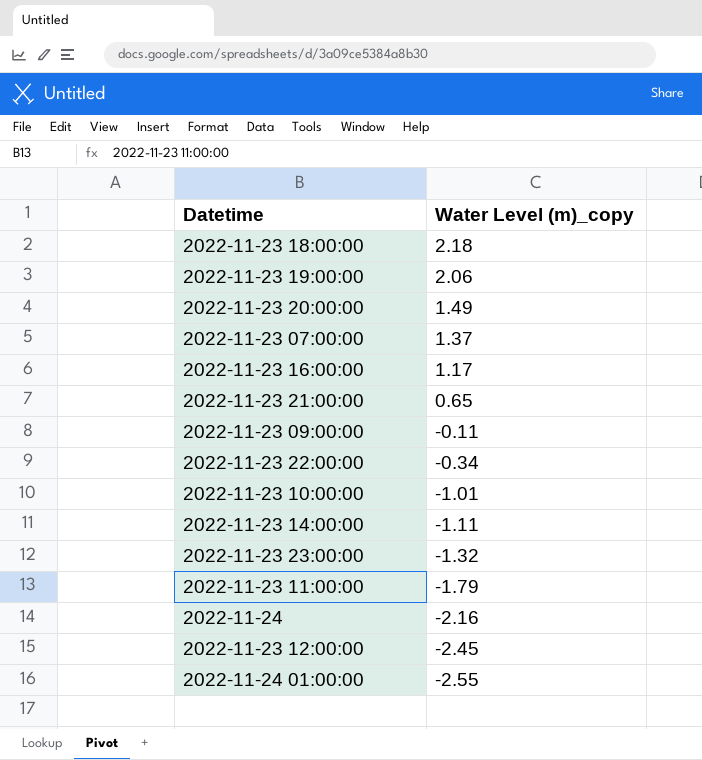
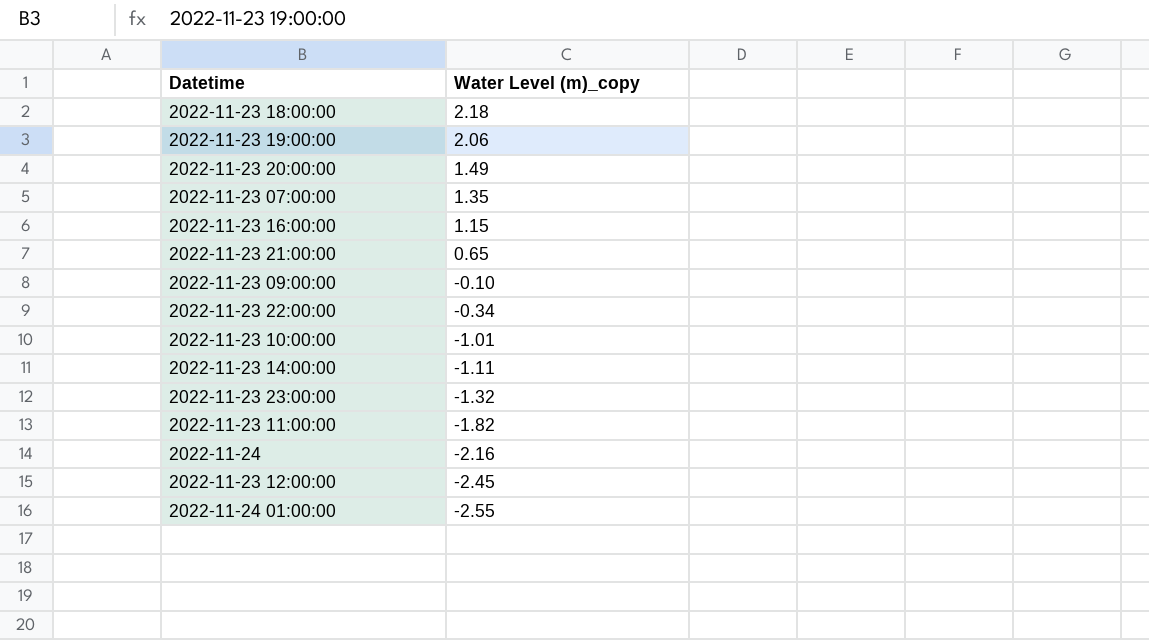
2022-11-23 07:00:00 | Water Level (m)_copy: 1.37 -> 1.35
2022-11-23 16:00:00 | Water Level (m)_copy: 1.17 -> 1.15
2022-11-23 09:00:00 | Water Level (m)_copy: -0.11 -> -0.10
2022-11-23 11:00:00 | Water Level (m)_copy: -1.79 -> -1.82

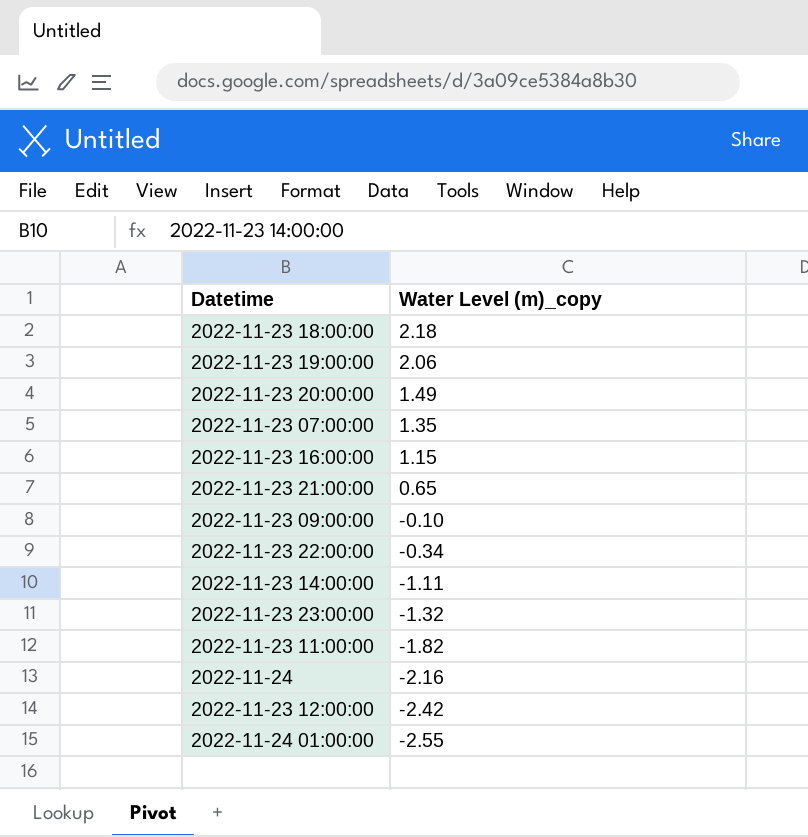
row 2022-11-23 10:00:00: -1.01 -> none
2022-11-23 12:00:00 | Water Level (m)_copy: -2.45 -> -2.42

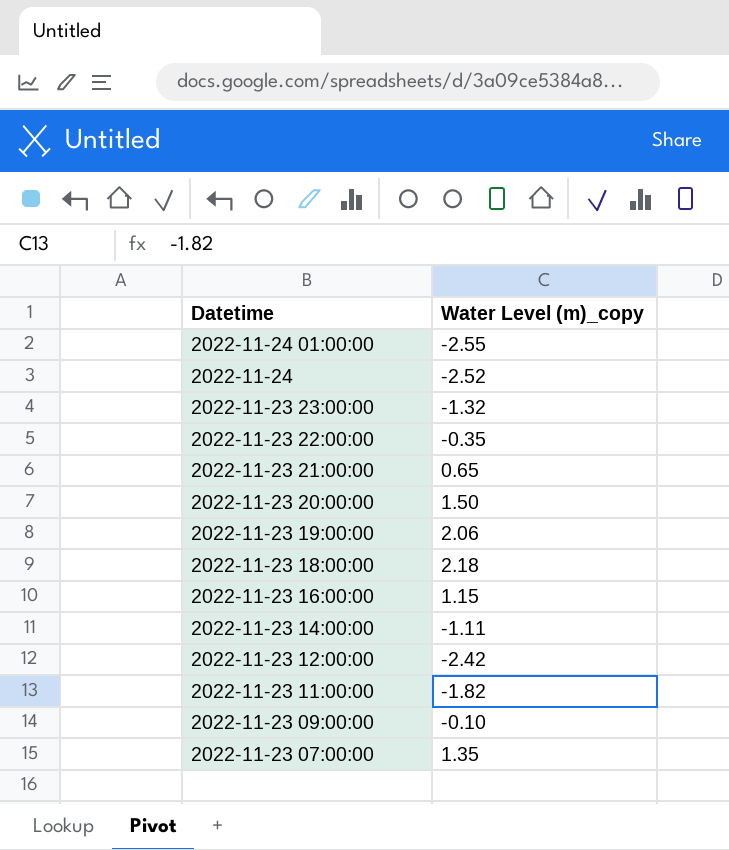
row order: Water Level (m)_copy descending -> Datetime descending
2022-11-24 | Water Level (m)_copy: -2.16 -> -2.52
2022-11-23 22:00:00 | Water Level (m)_copy: -0.34 -> -0.35
2022-11-23 20:00:00 | Water Level (m)_copy: 1.49 -> 1.50

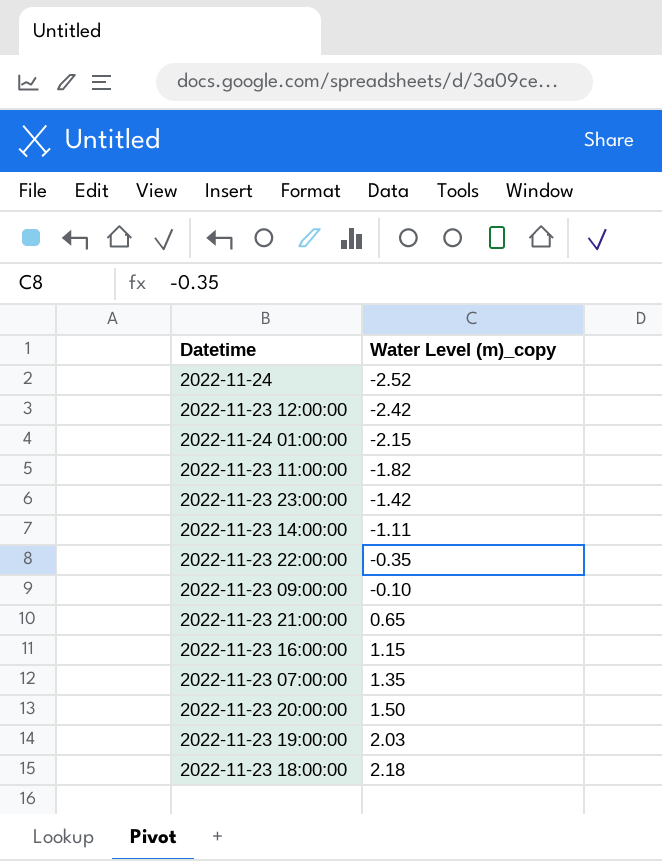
row order: Datetime descending -> Water Level (m)_copy ascending
2022-11-24 01:00:00 | Water Level (m)_copy: -2.55 -> -2.15
2022-11-23 23:00:00 | Water Level (m)_copy: -1.32 -> -1.42
2022-11-23 19:00:00 | Water Level (m)_copy: 2.06 -> 2.03

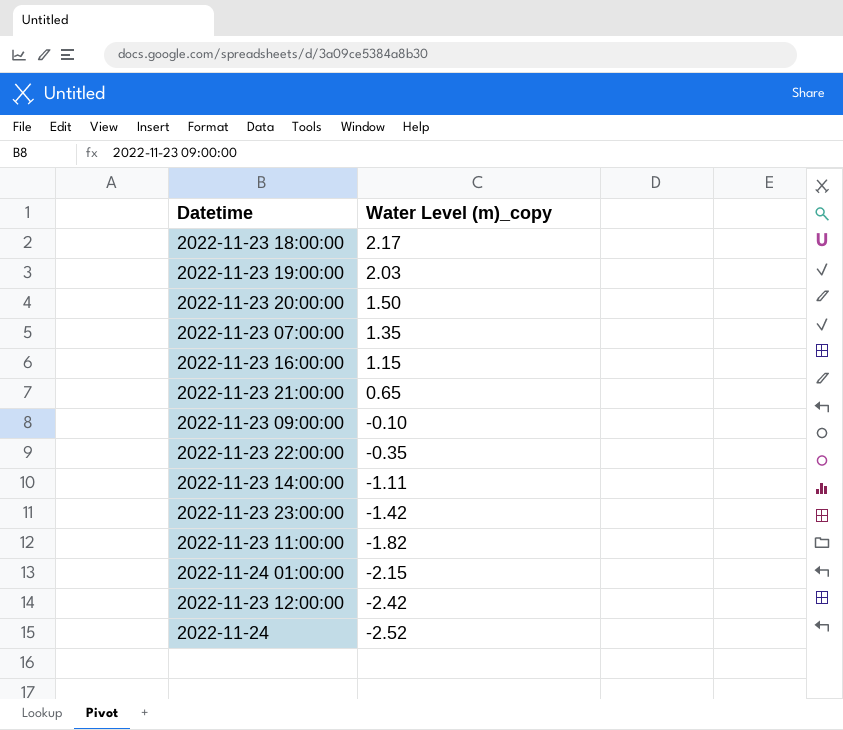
row order: Water Level (m)_copy ascending -> Water Level (m)_copy descending
2022-11-23 18:00:00 | Water Level (m)_copy: 2.18 -> 2.17

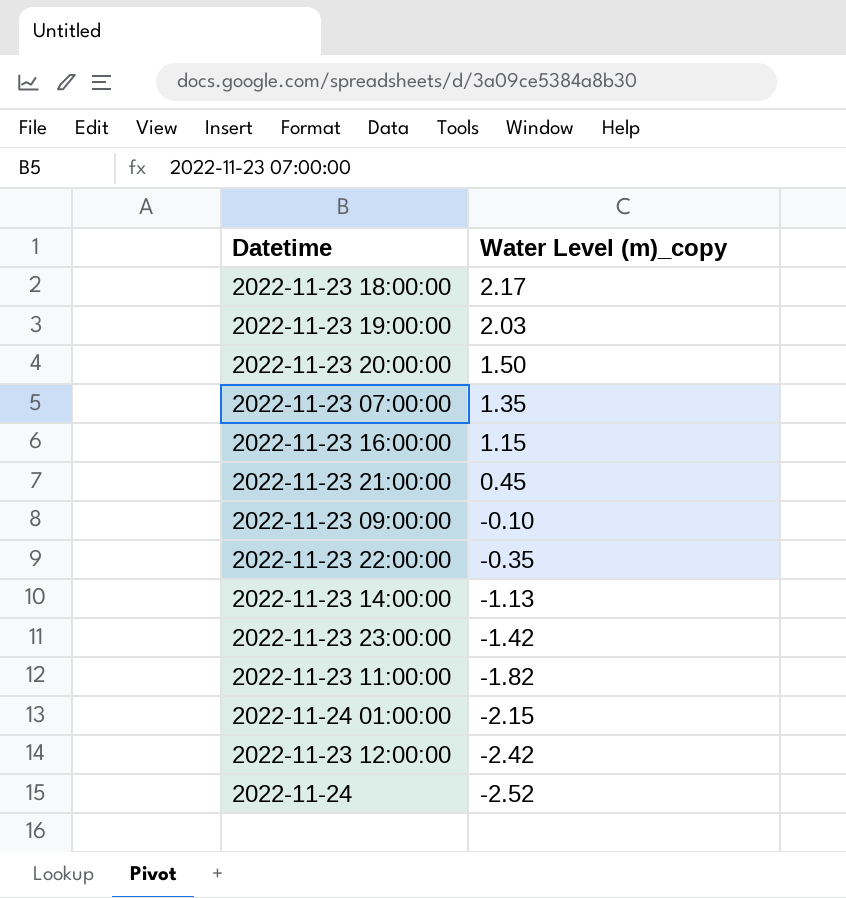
2022-11-23 21:00:00 | Water Level (m)_copy: 0.65 -> 0.45
2022-11-23 14:00:00 | Water Level (m)_copy: -1.11 -> -1.13

